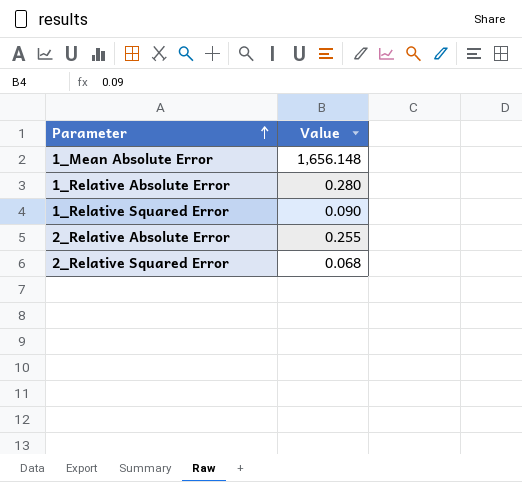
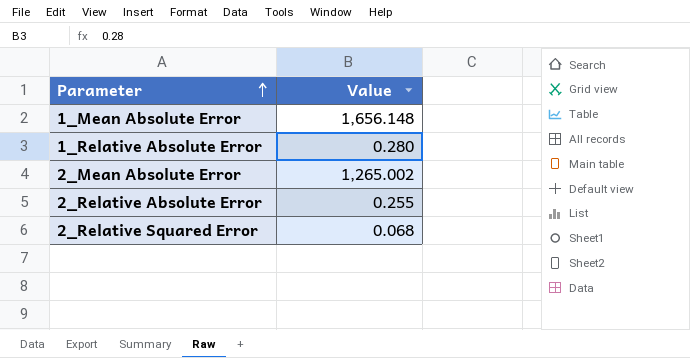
row 1_Relative Squared Error: 0.090 -> none
row 2_Mean Absolute Error: none -> 1,265.002

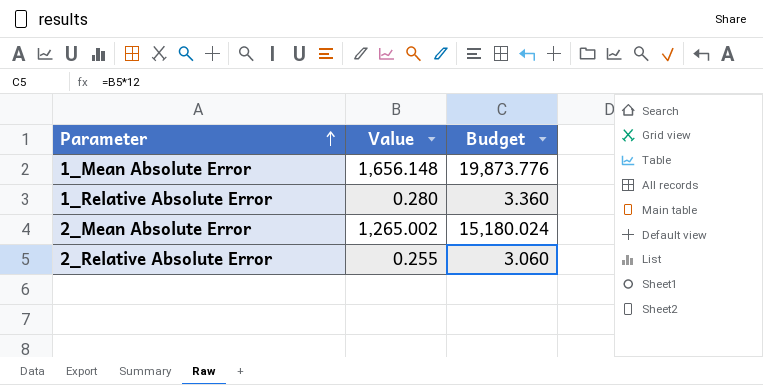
column Budget | formula: none -> [Value] * 12
row 2_Relative Squared Error: 0.068 -> none

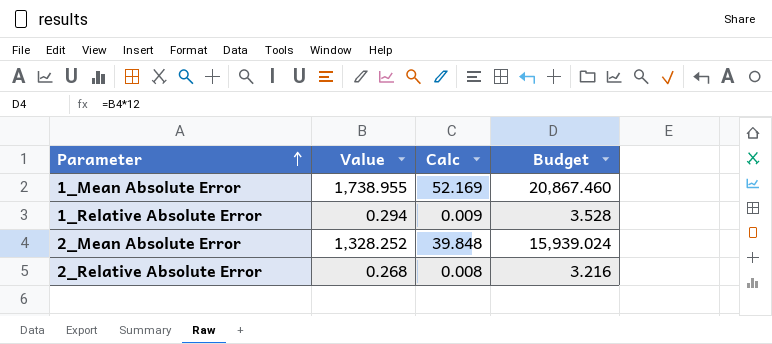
column Calc | formula: none -> [Value] * 0.03
1_Mean Absolute Error | Value: 1,656.148 -> 1,738.955
1_Mean Absolute Error | Budget: 19,873.776 -> 20,867.460
1_Relative Absolute Error | Value: 0.280 -> 0.294
1_Relative Absolute Error | Budget: 3.360 -> 3.528
2_Mean Absolute Error | Value: 1,265.002 -> 1,328.252
2_Mean Absolute Error | Budget: 15,180.024 -> 15,939.024
2_Relative Absolute Error | Value: 0.255 -> 0.268
2_Relative Absolute Error | Budget: 3.060 -> 3.216

